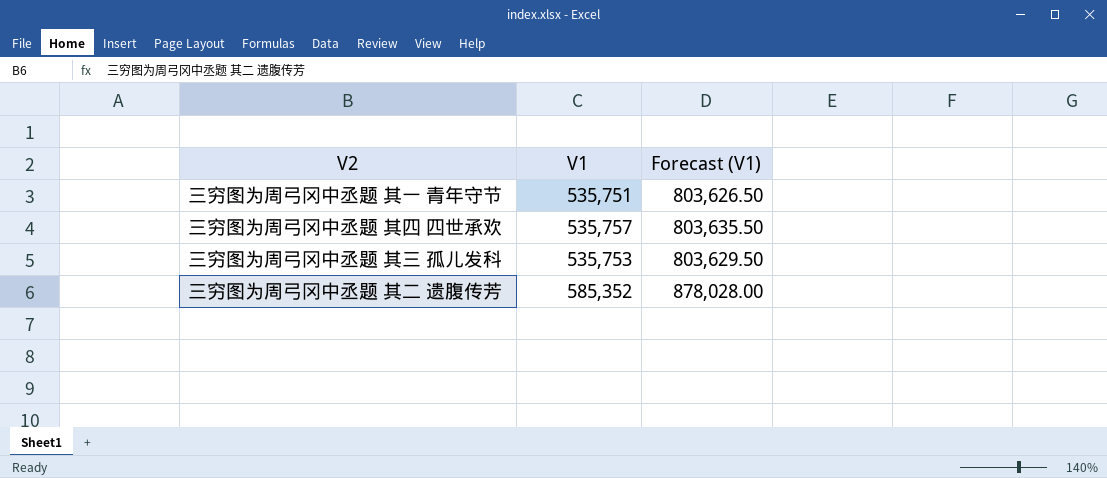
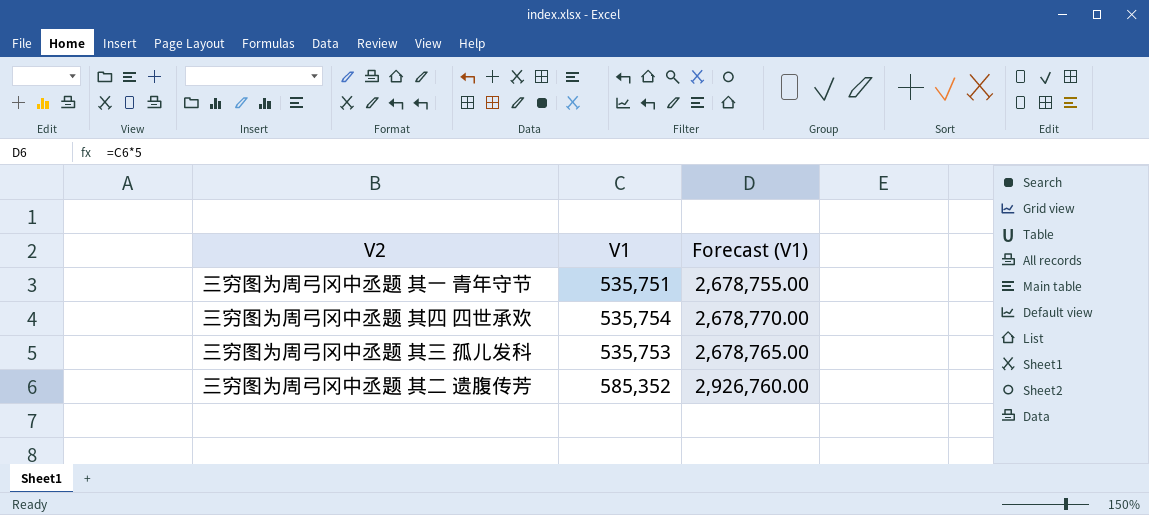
column Forecast (V1) | formula: [V1] * 1.5 -> [V1] * 5
三穷图为周弓冈中丞题 其四 四世承欢 | V1: 535,757 -> 535,754

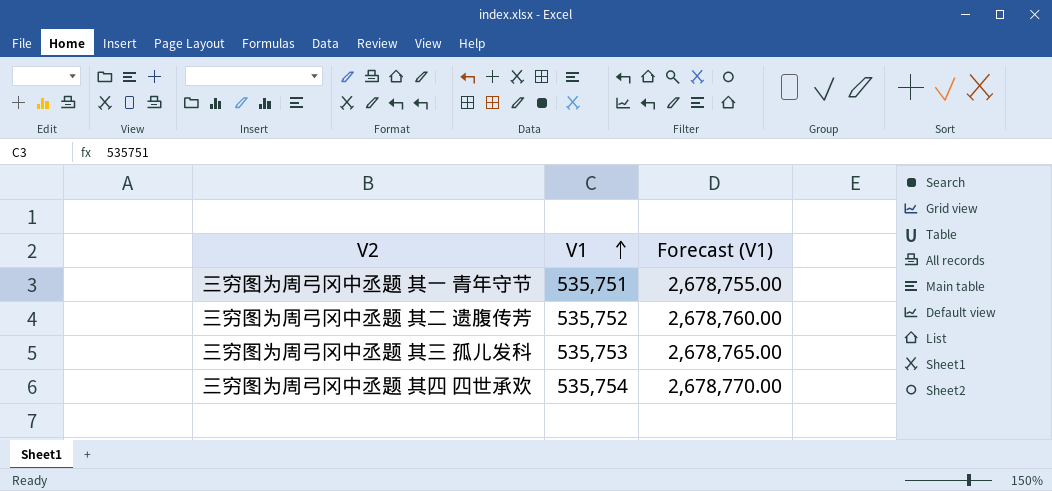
row order: none -> V1 ascending
三穷图为周弓冈中丞题 其二 遗腹传芳 | V1: 585,352 -> 535,752
三穷图为周弓冈中丞题 其二 遗腹传芳 | Forecast (V1): 2,926,760.00 -> 2,678,760.00

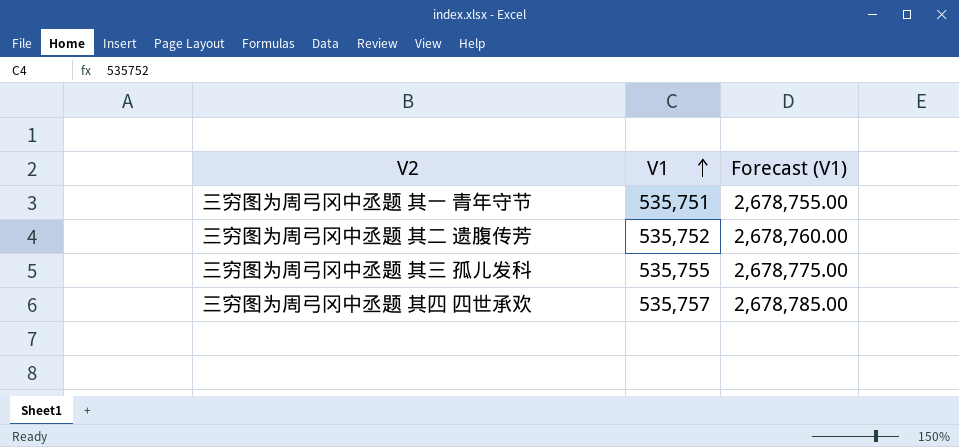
三穷图为周弓冈中丞题 其三 孤儿发科 | V1: 535,753 -> 535,755
三穷图为周弓冈中丞题 其三 孤儿发科 | Forecast (V1): 2,678,765.00 -> 2,678,775.00
三穷图为周弓冈中丞题 其四 四世承欢 | V1: 535,754 -> 535,757
三穷图为周弓冈中丞题 其四 四世承欢 | Forecast (V1): 2,678,770.00 -> 2,678,785.00

